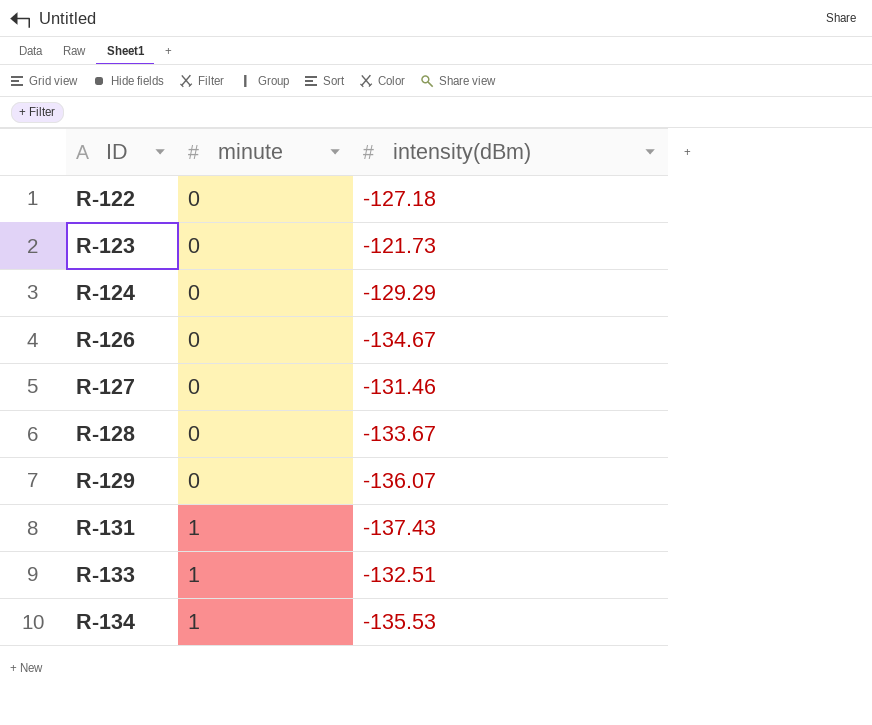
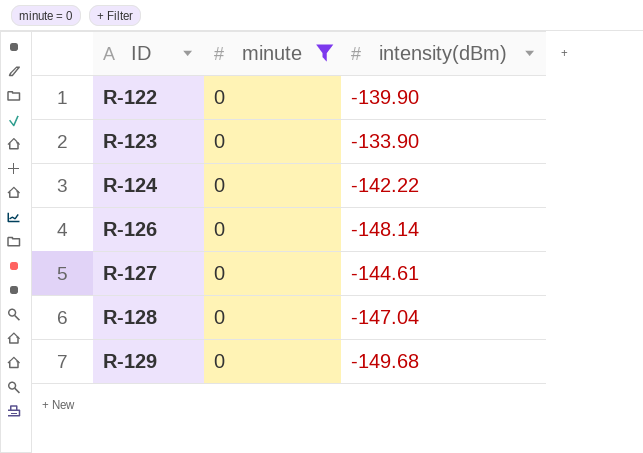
filter: none -> minute = 0
R-122 | intensity(dBm): -127.18 -> -139.90
R-123 | intensity(dBm): -121.73 -> -133.90
R-124 | intensity(dBm): -129.29 -> -142.22
R-126 | intensity(dBm): -134.67 -> -148.14
R-127 | intensity(dBm): -131.46 -> -144.61
R-128 | intensity(dBm): -133.67 -> -147.04
R-129 | intensity(dBm): -136.07 -> -149.68

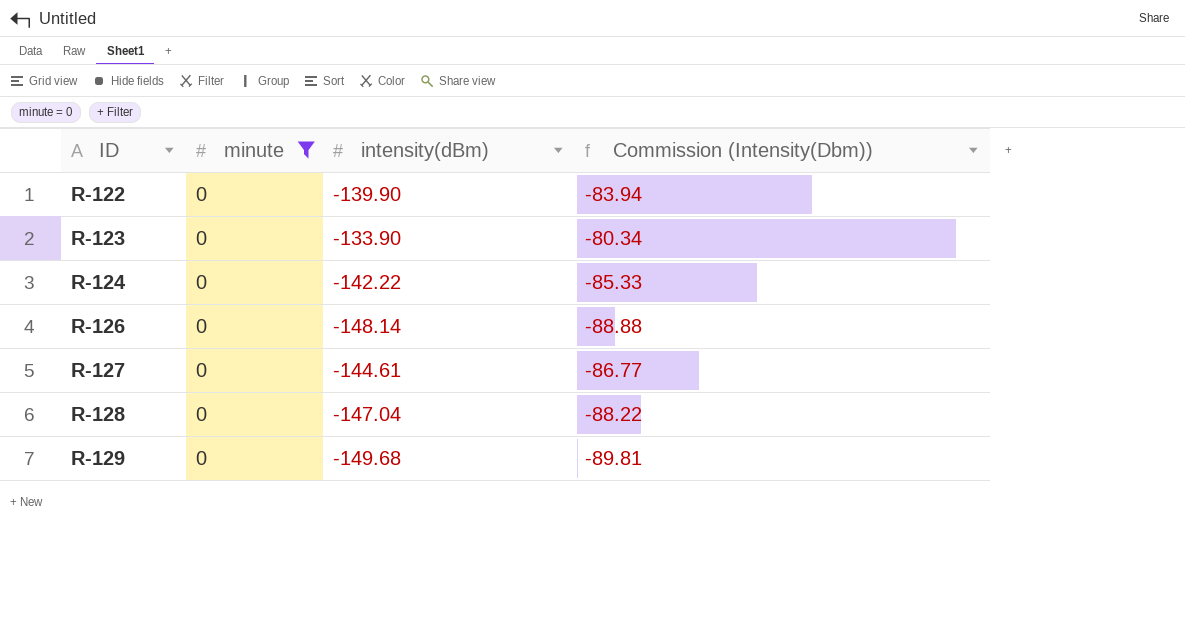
column Commission (Intensity(Dbm)) | formula: none -> [intensity(dBm)] * 0.6

